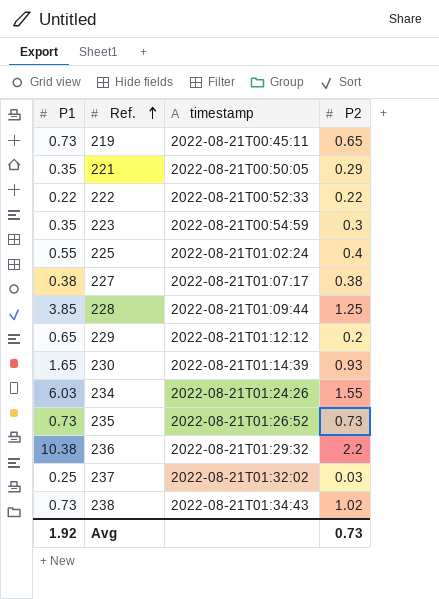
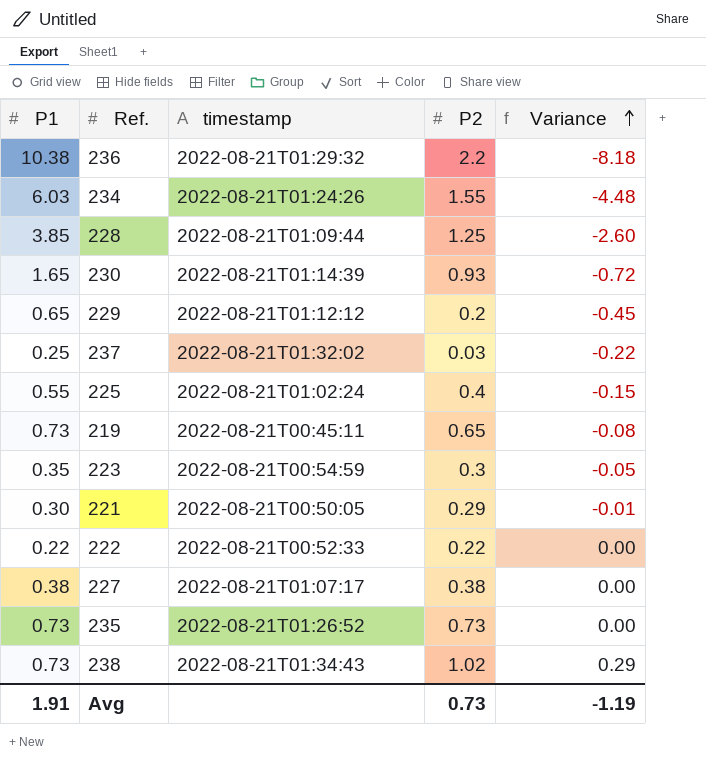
row order: Ref. ascending -> Variance ascending
column Variance | formula: none -> [P2] - [P1]
221 | P1: 0.35 -> 0.30
Avg | P1: 1.92 -> 1.91

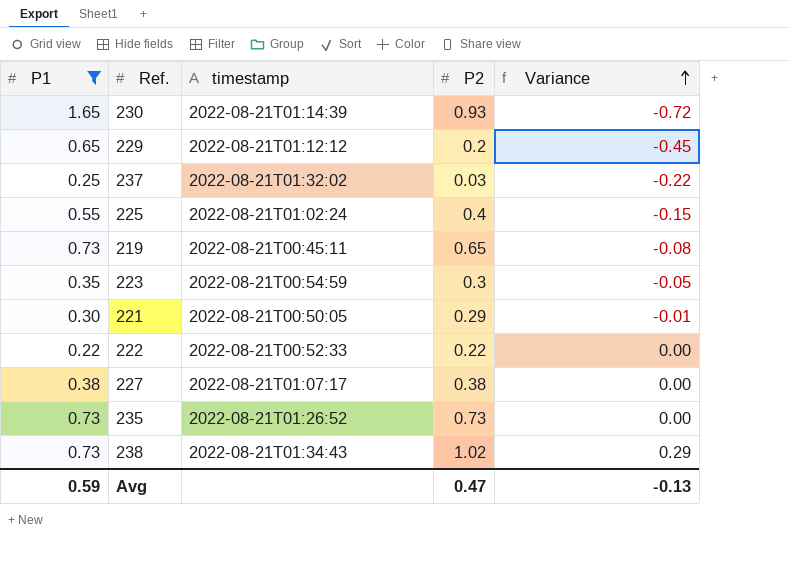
filter: none -> P1 <= 1.65
Avg | P1: 1.91 -> 0.59
Avg | P2: 0.73 -> 0.47
Avg | Variance: -1.19 -> -0.13

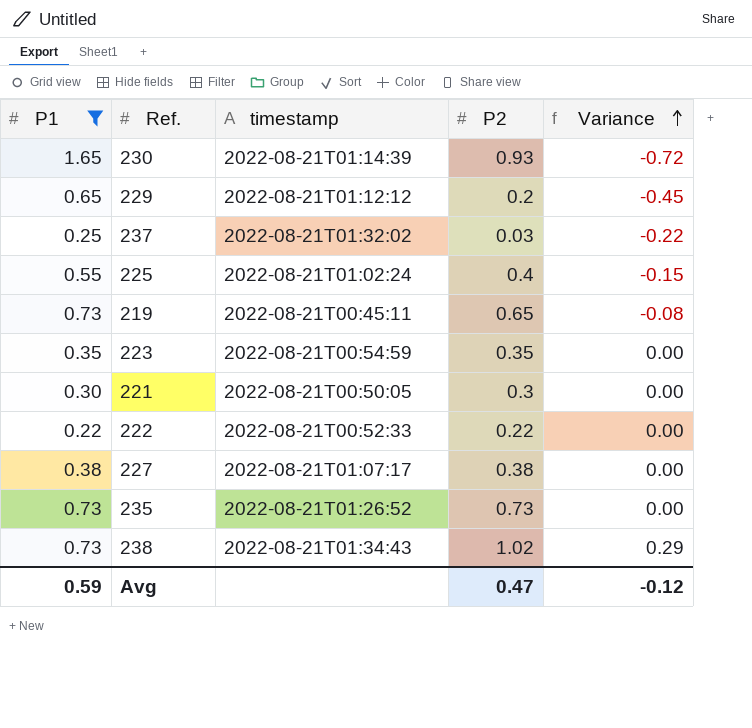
223 | P2: 0.3 -> 0.35
223 | Variance: -0.05 -> 0.00
221 | P2: 0.29 -> 0.3
221 | Variance: -0.01 -> 0.00
Avg | Variance: -0.13 -> -0.12

